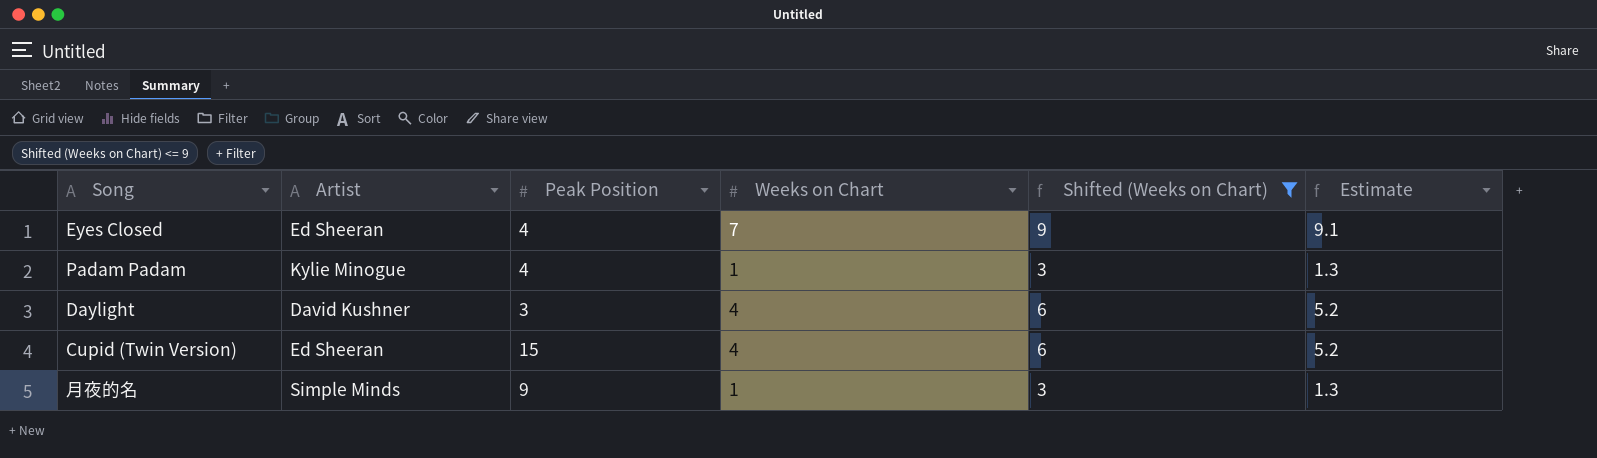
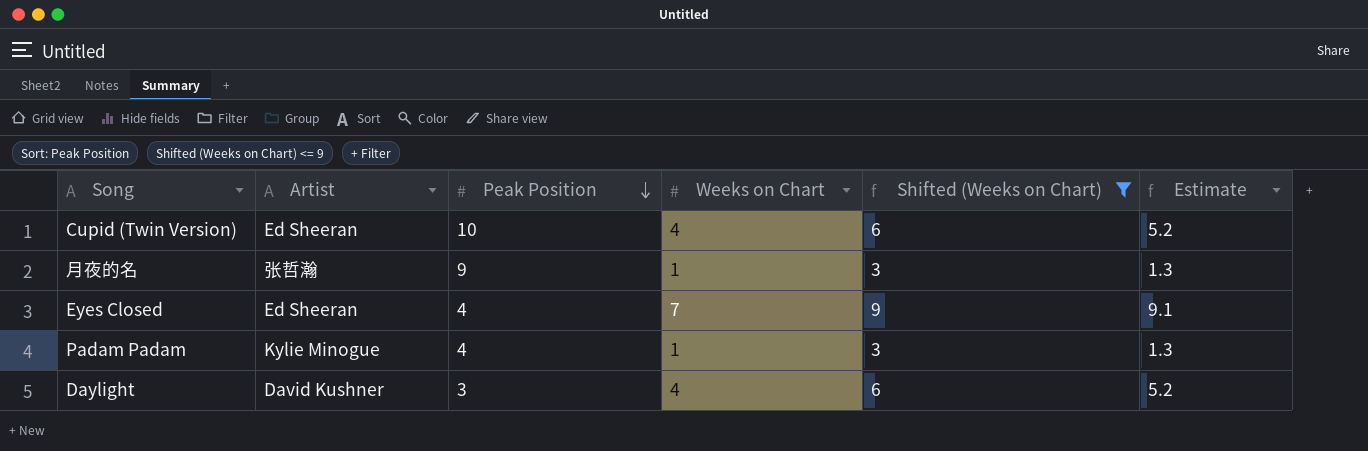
row order: none -> Peak Position descending
Cupid (Twin Version) | Peak Position: 15 -> 10
月夜的名 | Artist: Simple Minds -> 张哲瀚

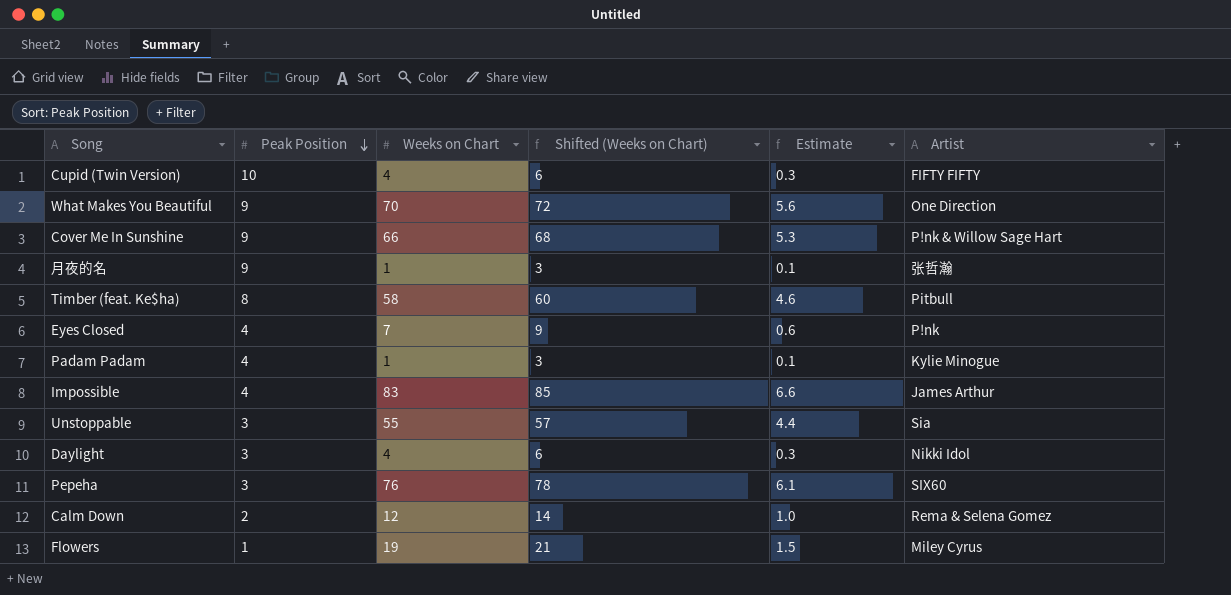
filter: Shifted (Weeks on Chart) <= 9 -> none
column Estimate | formula: [Weeks on Chart] * 1.3 -> [Weeks on Chart] * 0.08
column Artist | position: 2 -> 6
Cupid (Twin Version) | Artist: Ed Sheeran -> FIFTY FIFTY
Eyes Closed | Artist: Ed Sheeran -> P!nk
Daylight | Artist: David Kushner -> Nikki Idol

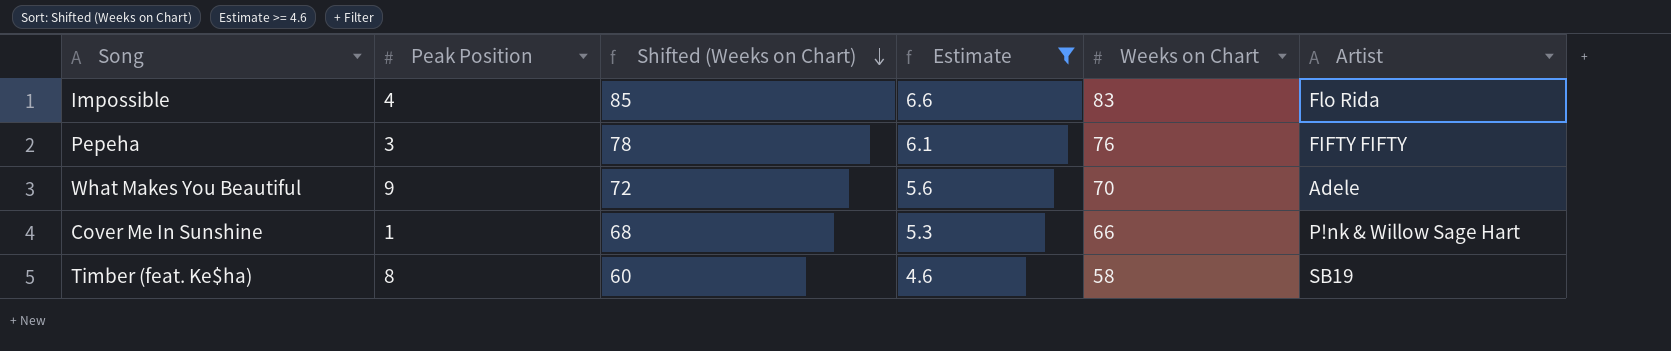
filter: none -> Estimate >= 4.6
row order: Peak Position descending -> Shifted (Weeks on Chart) descending
column Weeks on Chart | position: 3 -> 5
Impossible | Artist: James Arthur -> Flo Rida
Pepeha | Artist: SIX60 -> FIFTY FIFTY
What Makes You Beautiful | Artist: One Direction -> Adele
Cover Me In Sunshine | Peak Position: 9 -> 1
Timber (feat. Ke$ha) | Artist: Pitbull -> SB19

